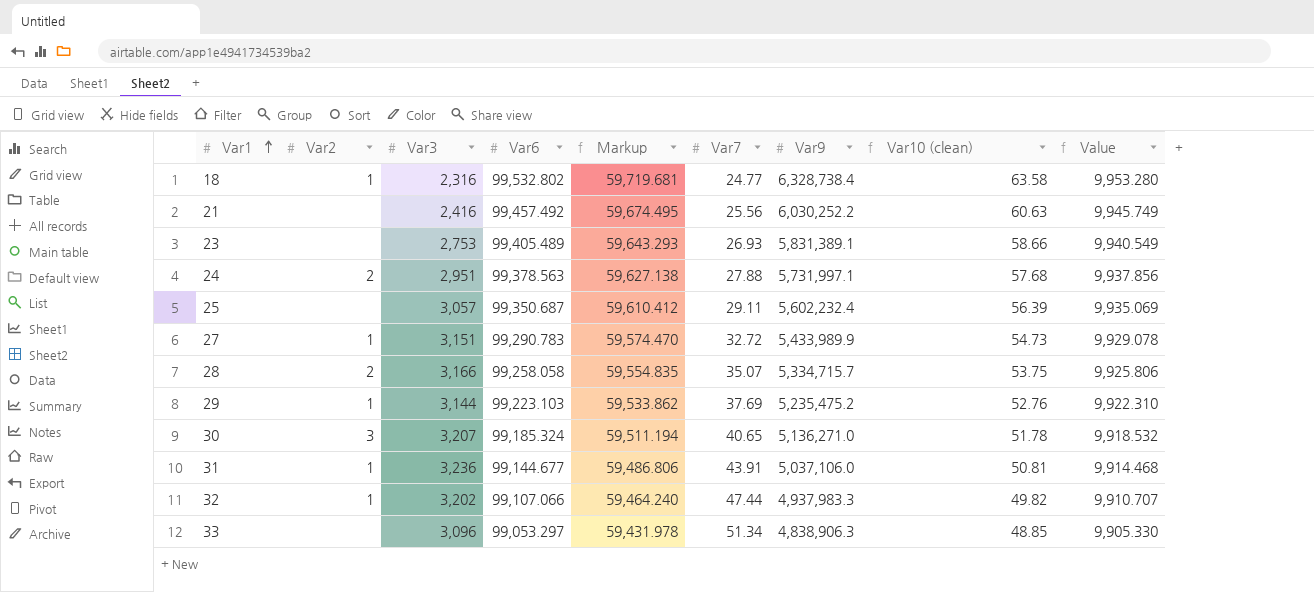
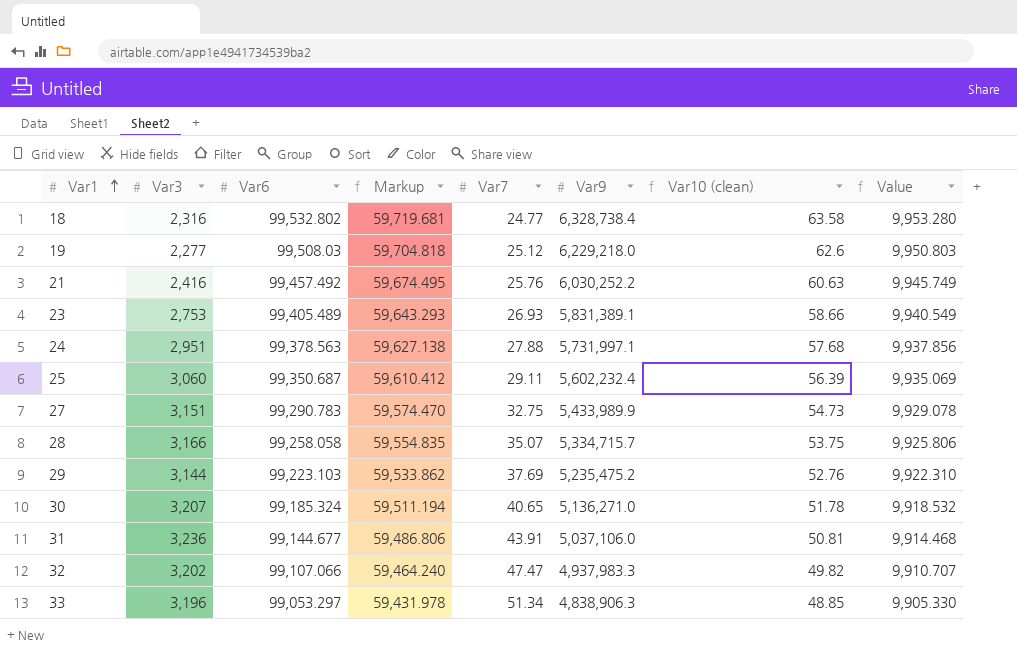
column Var2 | position: 2 -> none
row 19: none -> 2,277 | 99,508.03 | 59,704.818 | 25.12 | 6,229,218.0 | 62.6 | 9,950.803
21 | Var7: 25.56 -> 25.76
25 | Var3: 3,057 -> 3,060
27 | Var7: 32.72 -> 32.75
32 | Var7: 47.44 -> 47.47
33 | Var3: 3,096 -> 3,196

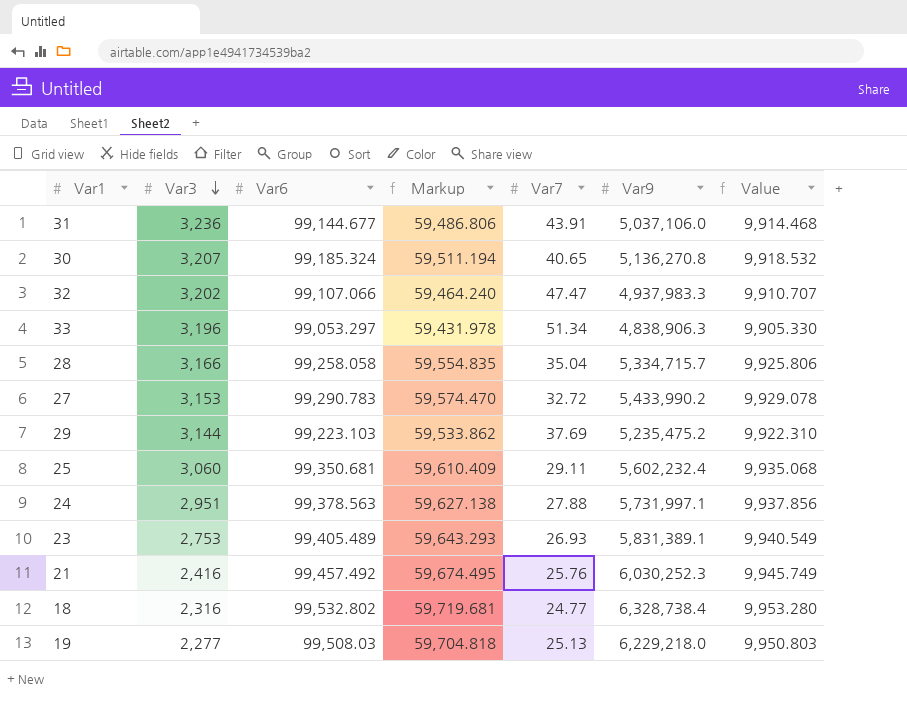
row order: Var1 ascending -> Var3 descending
column Var10 (clean) | formula: [Var9] / [Var6] -> none
30 | Var9: 5,136,271.0 -> 5,136,270.8
28 | Var7: 35.07 -> 35.04
27 | Var3: 3,151 -> 3,153
27 | Var7: 32.75 -> 32.72
27 | Var9: 5,433,989.9 -> 5,433,990.2
25 | Var6: 99,350.687 -> 99,350.681
25 | Markup: 59,610.412 -> 59,610.409
25 | Value: 9,935.069 -> 9,935.068
21 | Var9: 6,030,252.2 -> 6,030,252.3
19 | Var7: 25.12 -> 25.13

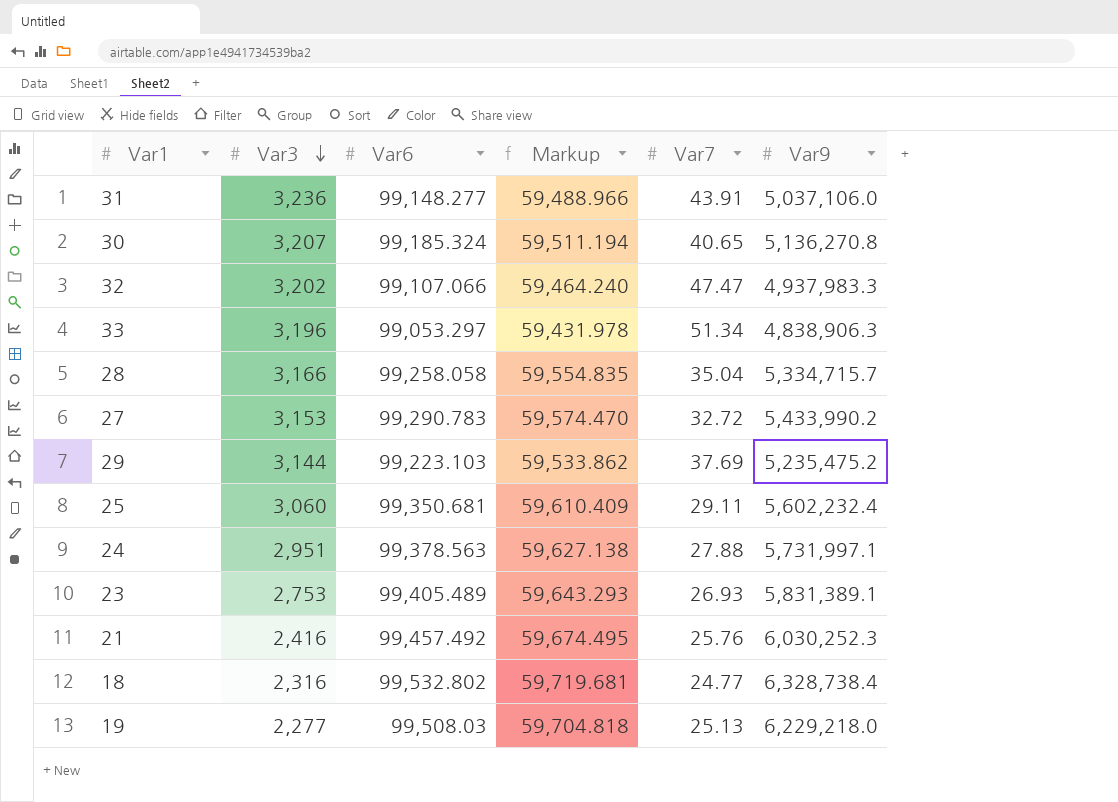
column Value | formula: [Var6] * 0.1 -> none
31 | Var6: 99,144.677 -> 99,148.277
31 | Markup: 59,486.806 -> 59,488.966

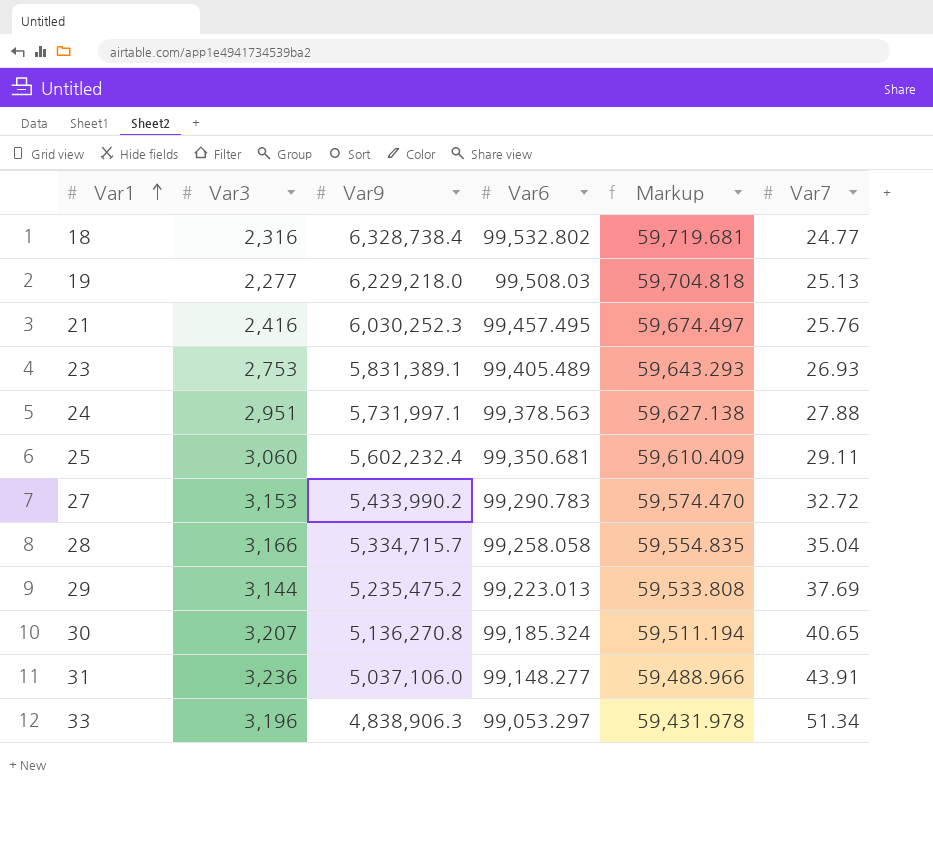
row order: Var3 descending -> Var1 ascending
column Var9 | position: 6 -> 3
row 32: 3,202 | 99,107.066 | 59,464.240 | 47.47 | 4,937,983.3 -> none
21 | Var6: 99,457.492 -> 99,457.495
21 | Markup: 59,674.495 -> 59,674.497
29 | Var6: 99,223.103 -> 99,223.013
29 | Markup: 59,533.862 -> 59,533.808

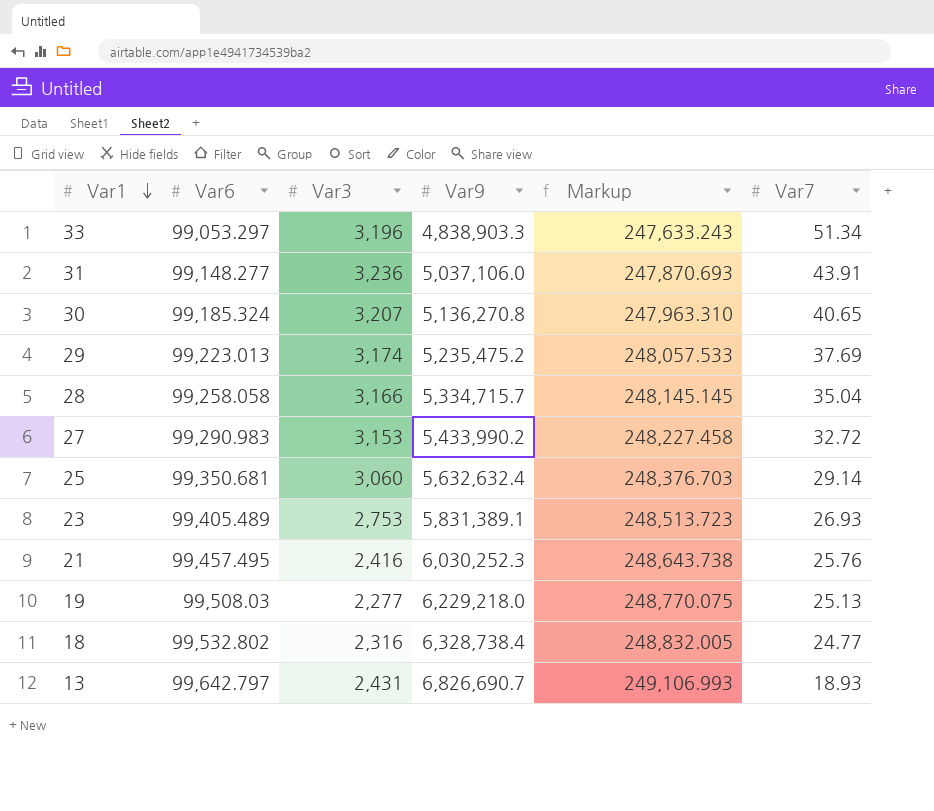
row order: Var1 ascending -> Var1 descending
column Var6 | position: 4 -> 2
column Markup | formula: [Var6] * 0.6 -> [Var6] * 2.5
row 24: 2,951 | 5,731,997.1 | 99,378.563 | 59,627.138 | 27.88 -> none
33 | Var9: 4,838,906.3 -> 4,838,903.3
29 | Var3: 3,144 -> 3,174
27 | Var6: 99,290.783 -> 99,290.983
25 | Var9: 5,602,232.4 -> 5,632,632.4
25 | Var7: 29.11 -> 29.14
row 13: none -> 99,642.797 | 2,431 | 6,826,690.7 | 249,106.993 | 18.93

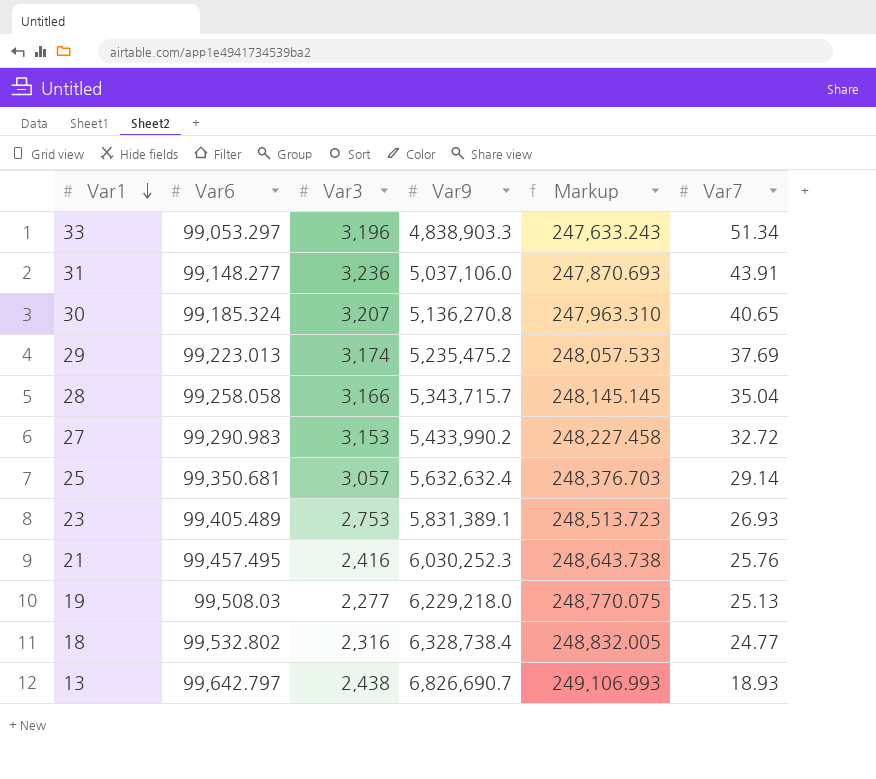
28 | Var9: 5,334,715.7 -> 5,343,715.7
25 | Var3: 3,060 -> 3,057
13 | Var3: 2,431 -> 2,438

